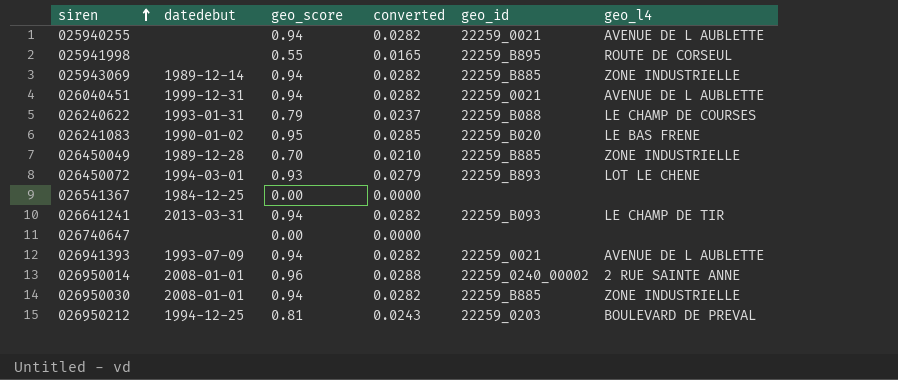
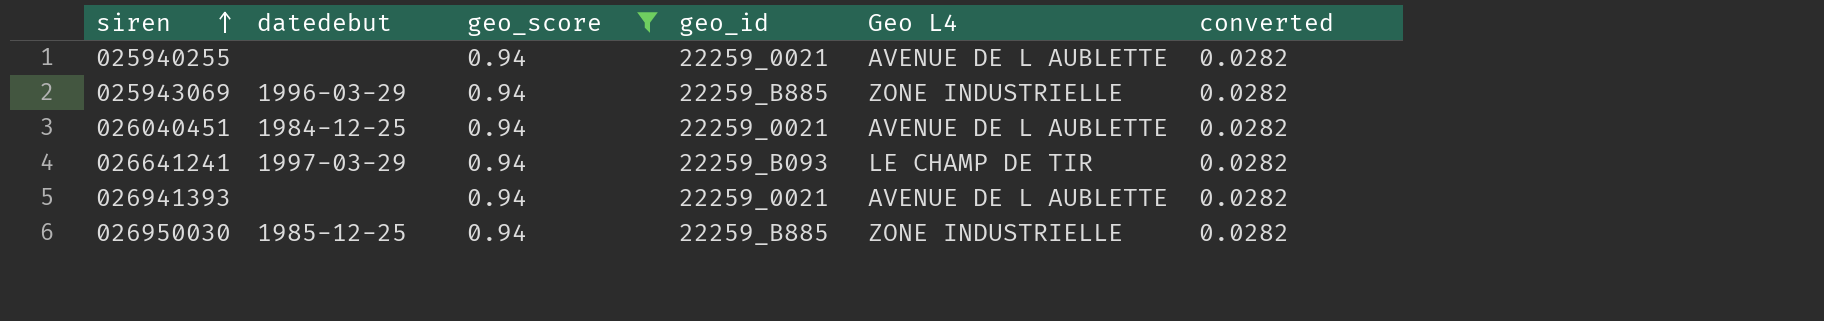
filter: none -> geo_score = 0.94
column name: geo_l4 -> Geo L4
column converted | position: 4 -> 6
025943069 | datedebut: 1989-12-14 -> 1996-03-29
026040451 | datedebut: 1999-12-31 -> 1984-12-25
026641241 | datedebut: 2013-03-31 -> 1997-03-29
026941393 | datedebut: 1993-07-09 -> none
026950030 | datedebut: 2008-01-01 -> 1985-12-25

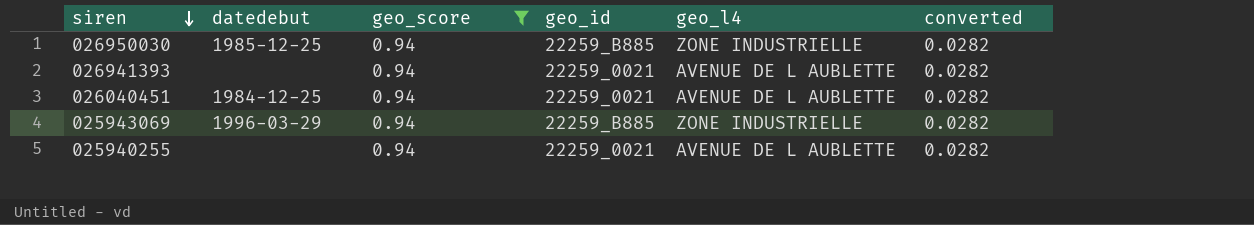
row order: siren ascending -> siren descending
column name: Geo L4 -> geo_l4
row 026641241: 1997-03-29 | 0.94 | 22259_B093 | LE CHAMP DE TIR | 0.0282 -> none

